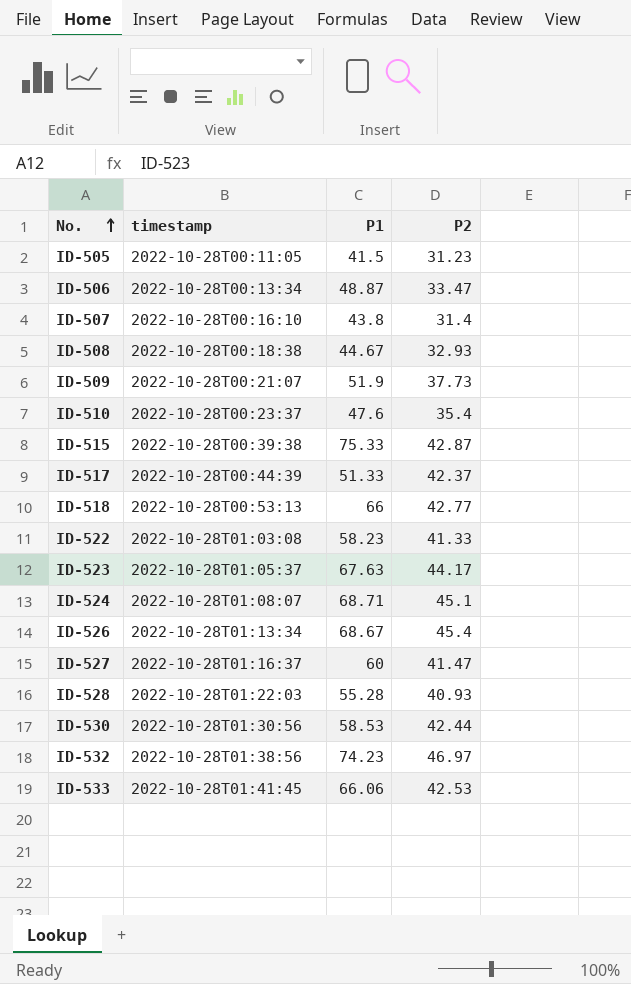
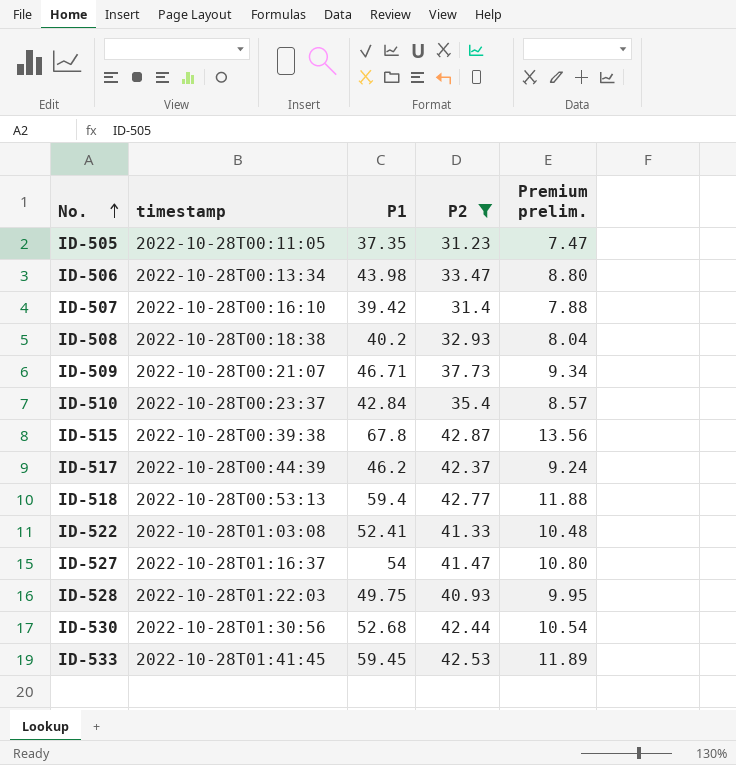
filter: none -> P2 <= 42.87
column Premium prelim. | formula: none -> [P1] * 0.2
ID-505 | P1: 41.5 -> 37.35
ID-506 | P1: 48.87 -> 43.98
ID-507 | P1: 43.8 -> 39.42
ID-508 | P1: 44.67 -> 40.2
ID-509 | P1: 51.9 -> 46.71
ID-510 | P1: 47.6 -> 42.84
ID-515 | P1: 75.33 -> 67.8
ID-517 | P1: 51.33 -> 46.2
ID-518 | P1: 66 -> 59.4
ID-522 | P1: 58.23 -> 52.41
ID-527 | P1: 60 -> 54
ID-528 | P1: 55.28 -> 49.75
ID-530 | P1: 58.53 -> 52.68
ID-533 | P1: 66.06 -> 59.45

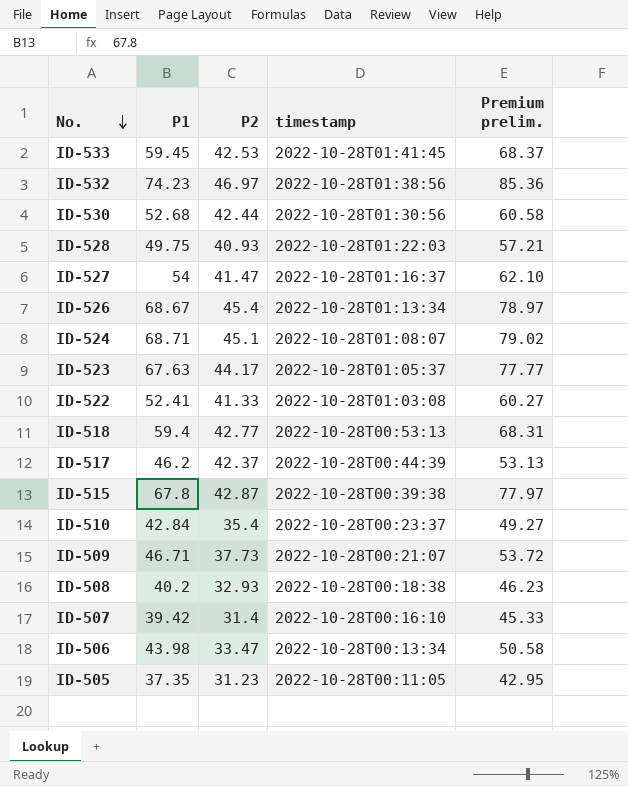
filter: P2 <= 42.87 -> none
row order: No. ascending -> No. descending
column timestamp | position: 2 -> 4
column Premium prelim. | formula: [P1] * 0.2 -> [P1] * 1.15

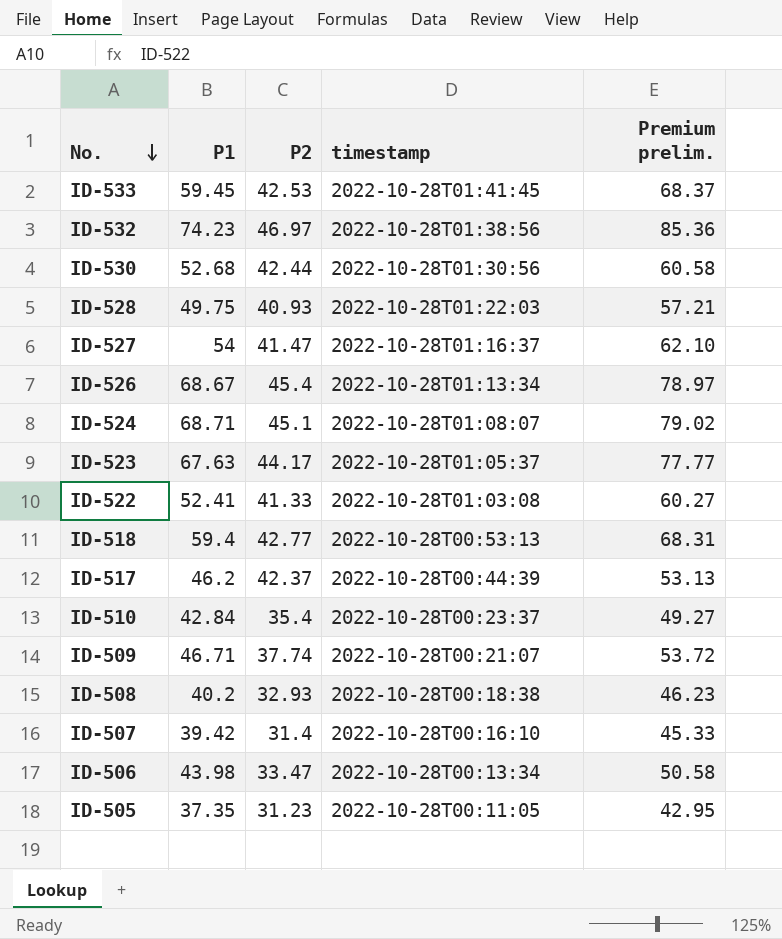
row ID-515: 67.8 | 42.87 | 2022-10-28T00:39:38 | 77.97 -> none
ID-509 | P2: 37.73 -> 37.74

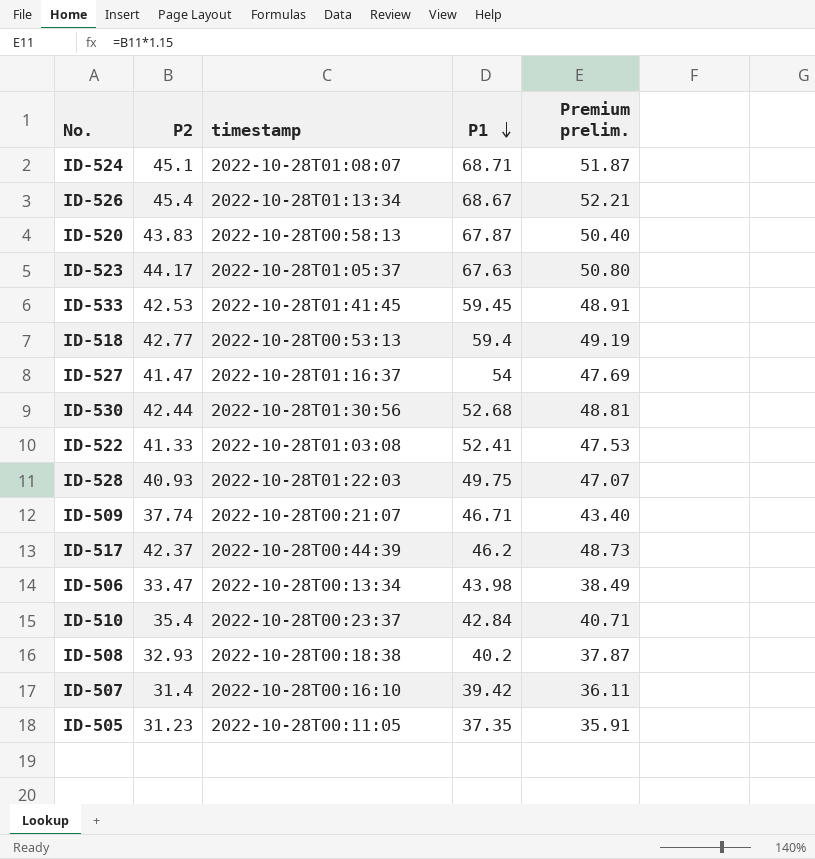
row order: No. descending -> P1 descending
column P1 | position: 2 -> 4
column Premium prelim. | formula: [P1] * 1.15 -> [P2] * 1.15
row ID-532: 74.23 | 46.97 | 2022-10-28T01:38:56 | 85.36 -> none
row ID-520: none -> 43.83 | 2022-10-28T00:58:13 | 67.87 | 50.40

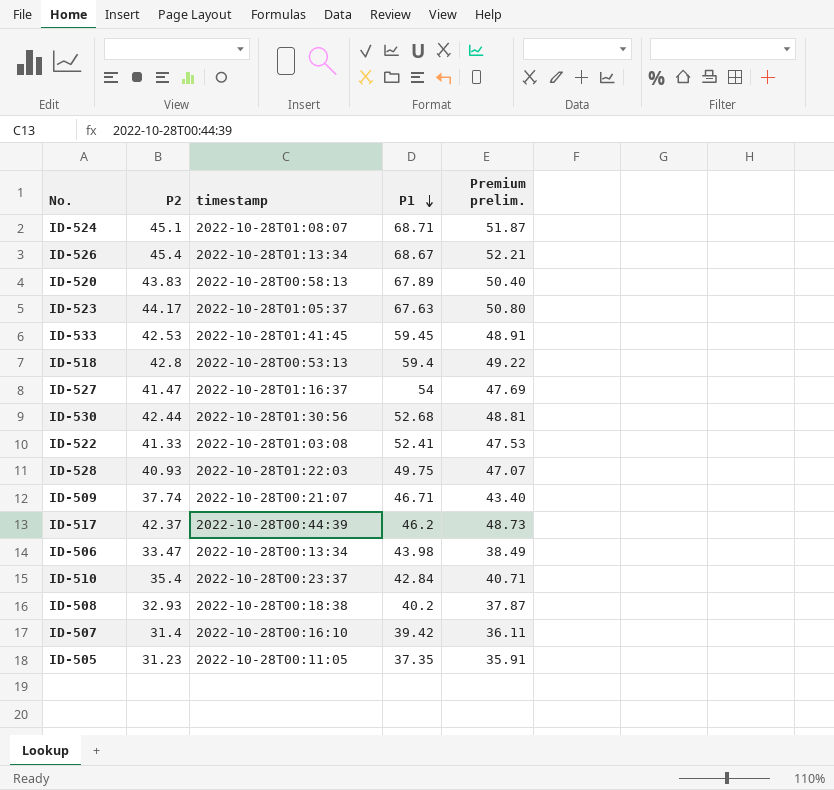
ID-520 | P1: 67.87 -> 67.89
ID-518 | P2: 42.77 -> 42.8
ID-518 | Premium prelim.: 49.19 -> 49.22

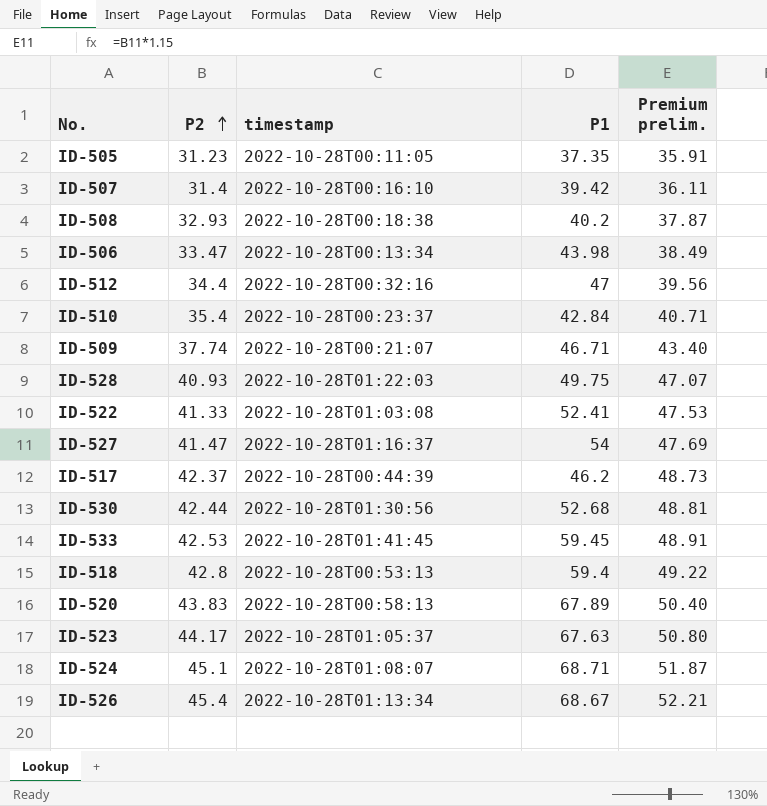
row order: P1 descending -> P2 ascending
row ID-512: none -> 34.4 | 2022-10-28T00:32:16 | 47 | 39.56

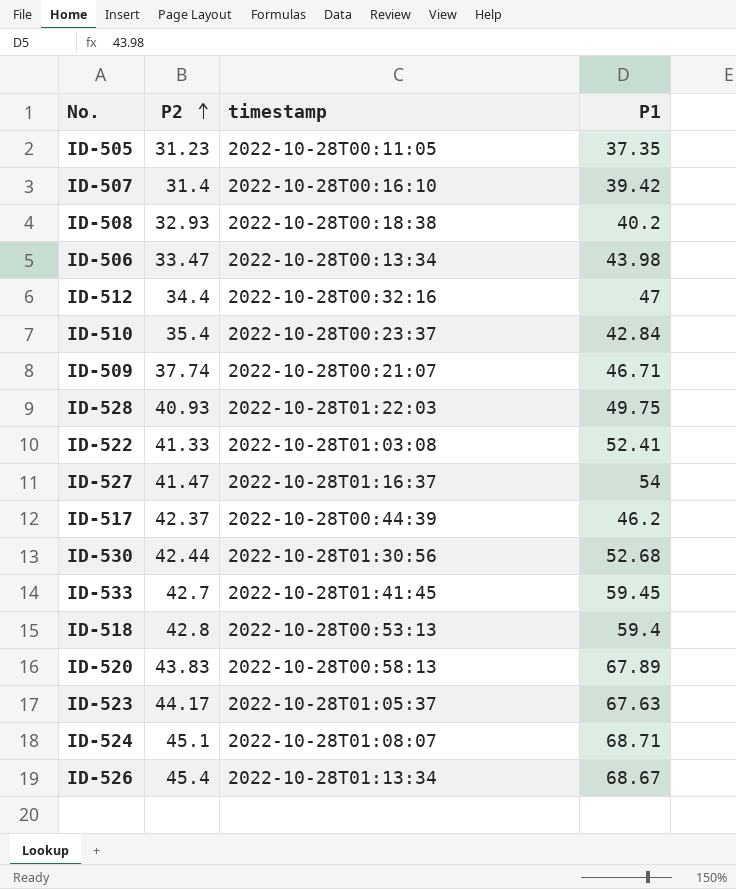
column Premium prelim. | formula: [P2] * 1.15 -> none
ID-533 | P2: 42.53 -> 42.7

